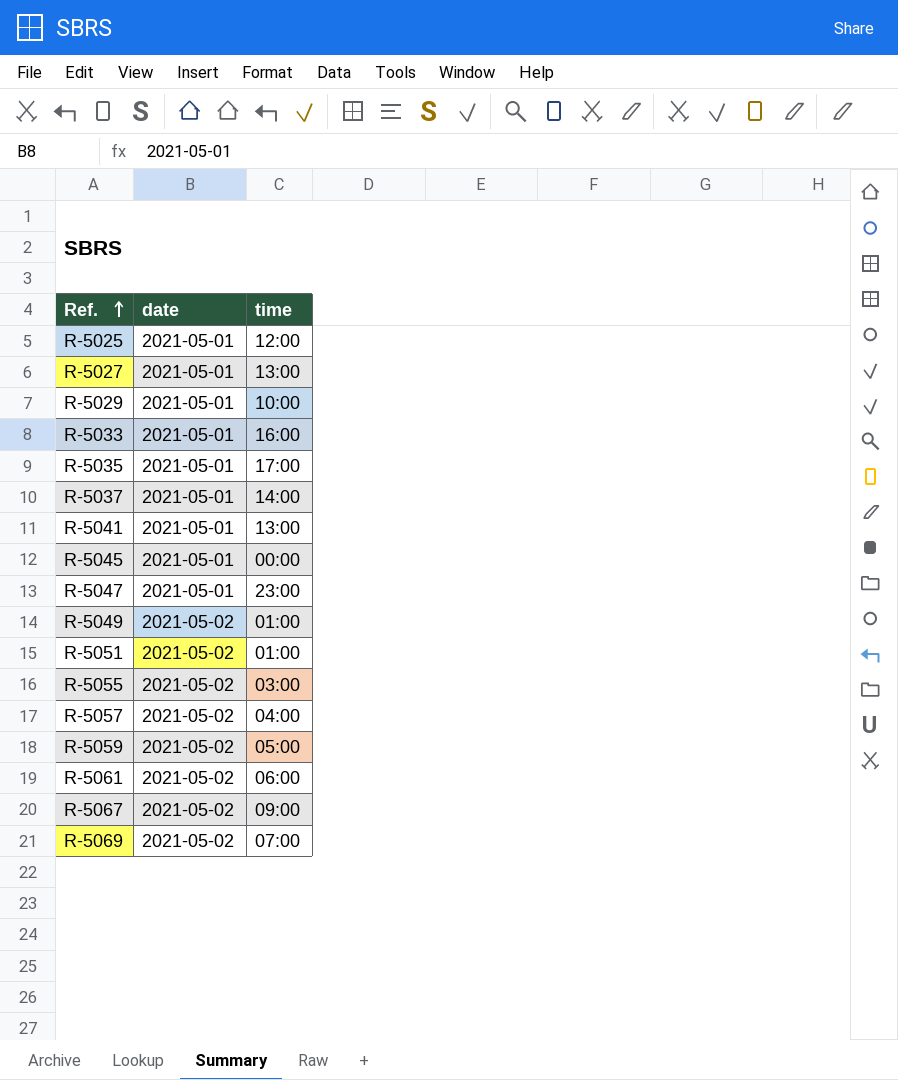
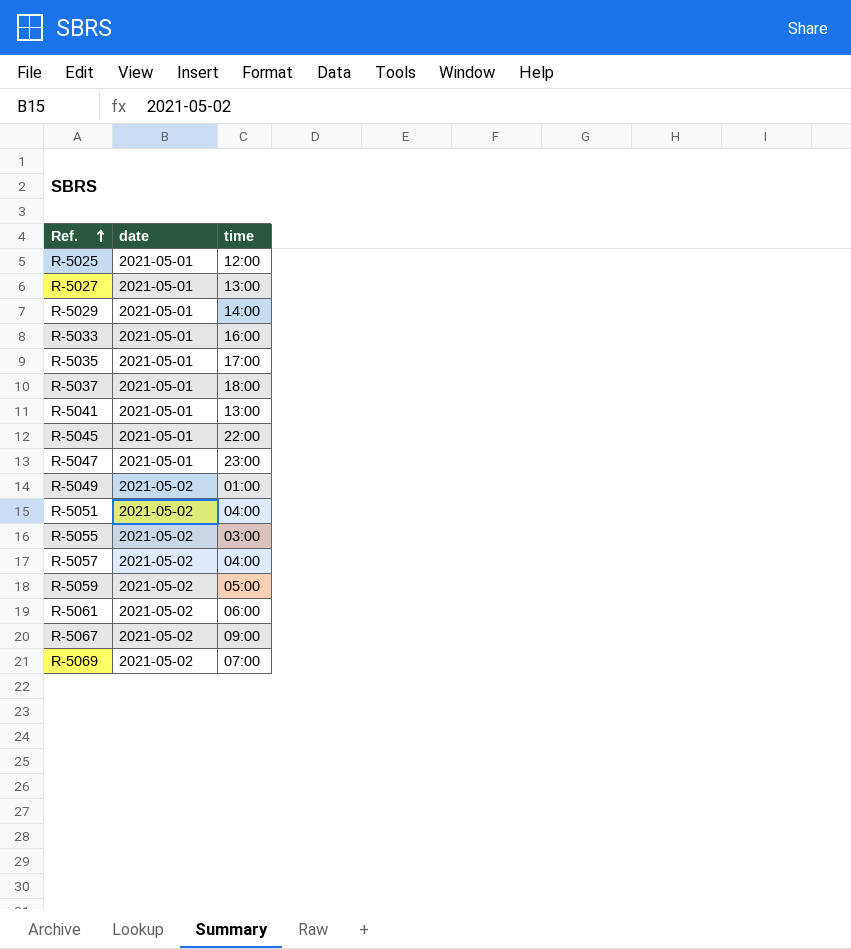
R-5029 | time: 10:00 -> 14:00
R-5037 | time: 14:00 -> 18:00
R-5045 | time: 00:00 -> 22:00
R-5051 | time: 01:00 -> 04:00

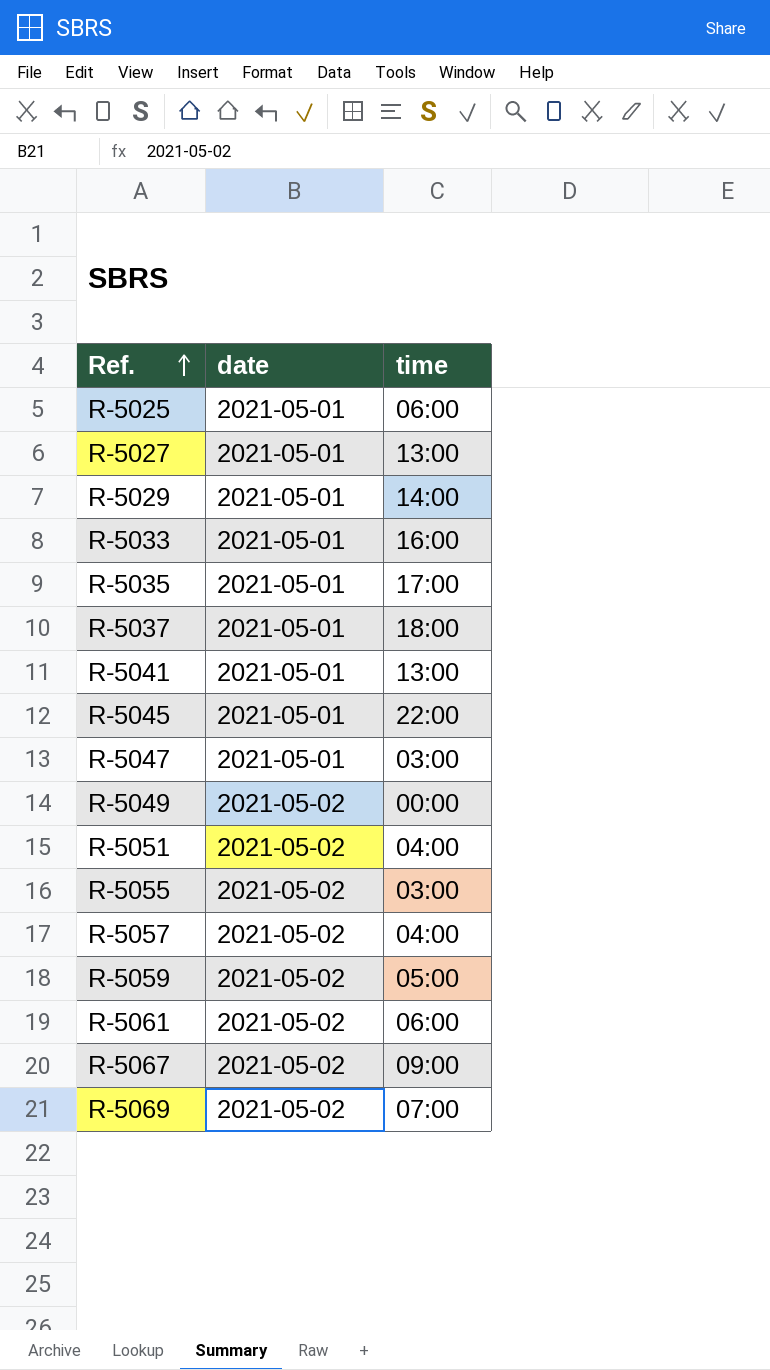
R-5025 | time: 12:00 -> 06:00
R-5047 | time: 23:00 -> 03:00
R-5049 | time: 01:00 -> 00:00

